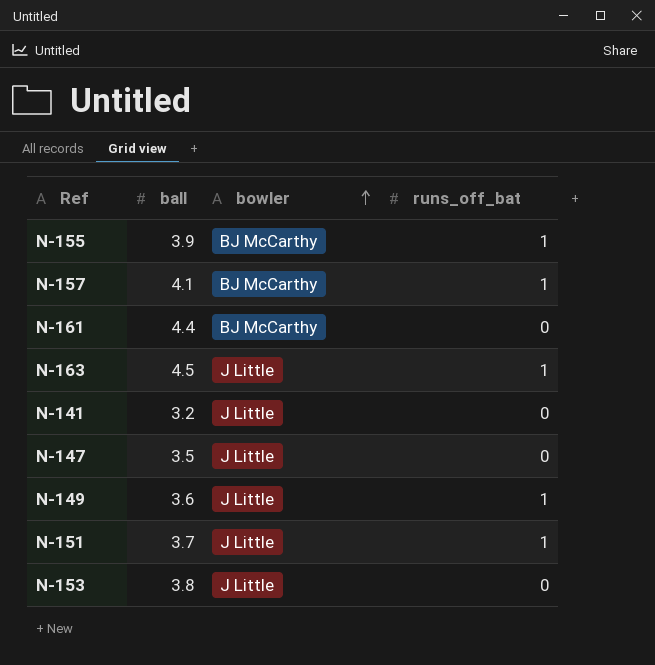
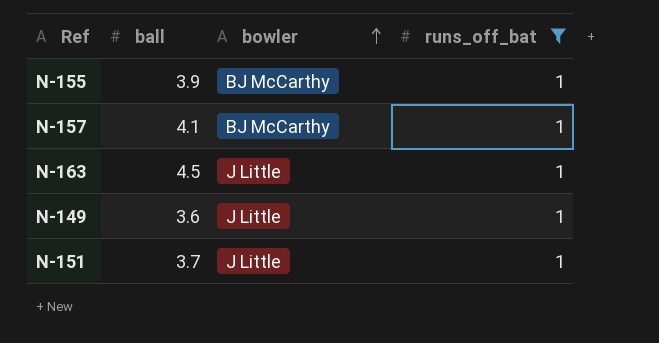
filter: none -> runs_off_bat = 1

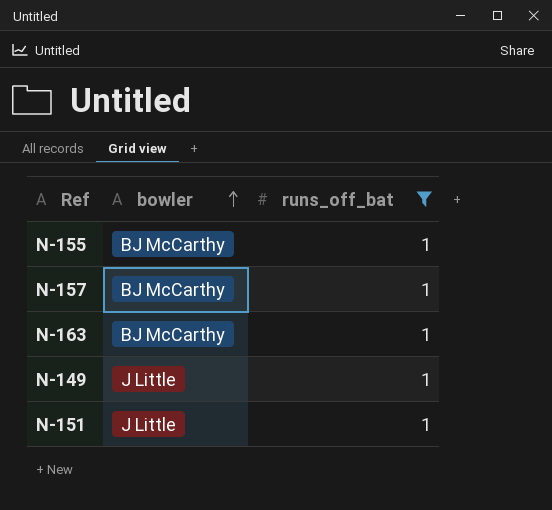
column ball | position: 2 -> none
N-163 | bowler: J Little -> BJ McCarthy

